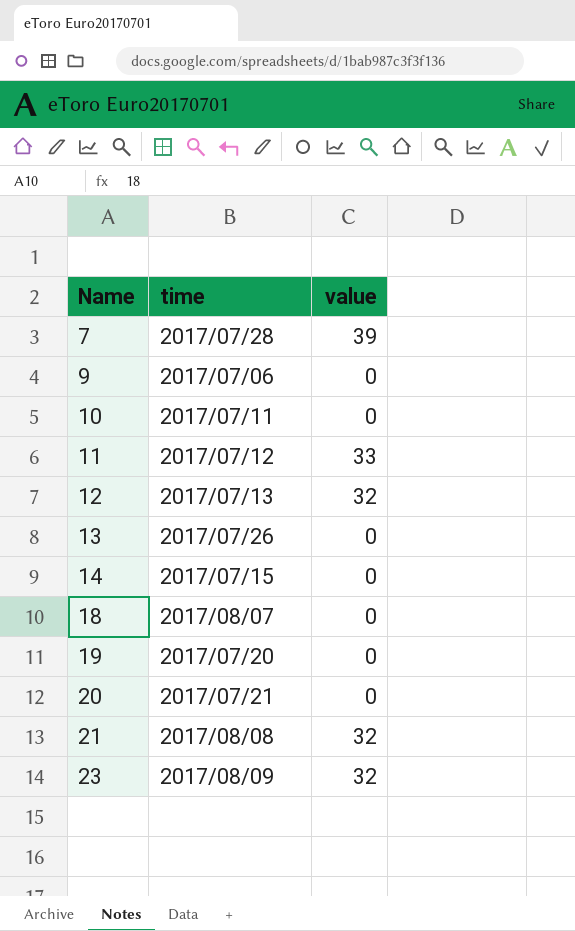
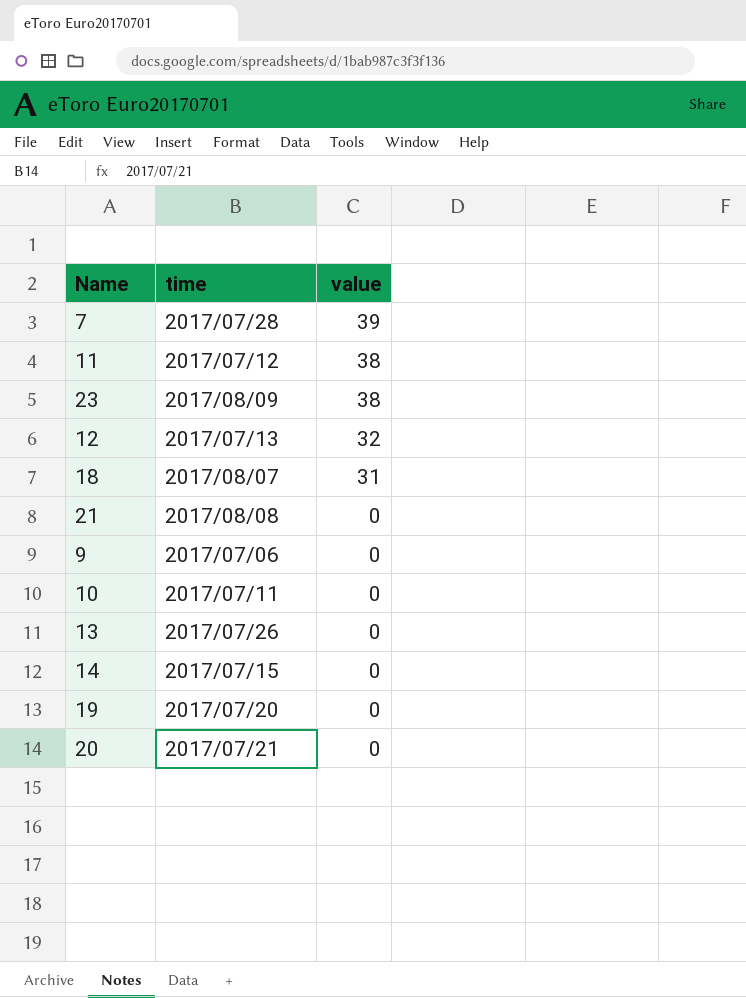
row order: Name ascending -> value descending
11 | value: 33 -> 38
23 | value: 32 -> 38
18 | value: 0 -> 31
21 | value: 32 -> 0

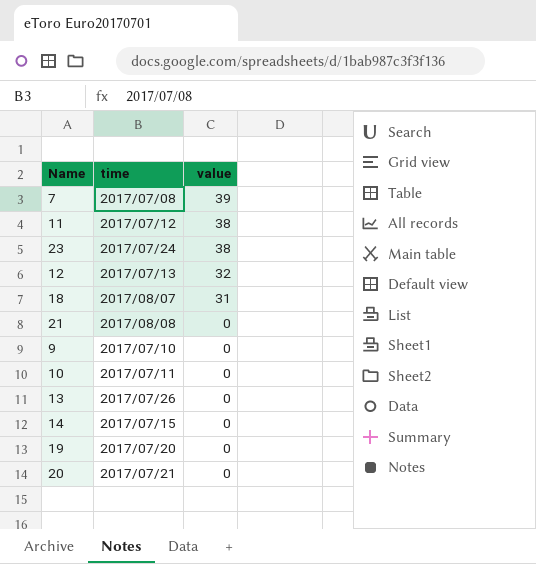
7 | time: 2017/07/28 -> 2017/07/08
23 | time: 2017/08/09 -> 2017/07/24
9 | time: 2017/07/06 -> 2017/07/10

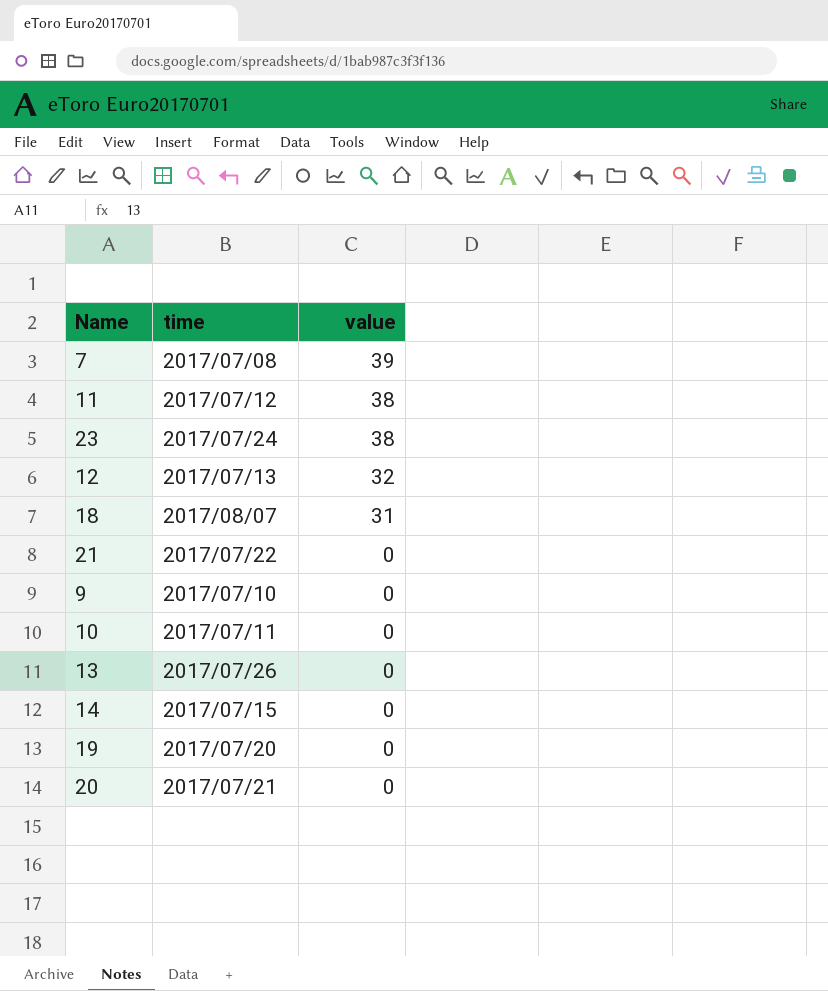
21 | time: 2017/08/08 -> 2017/07/22

